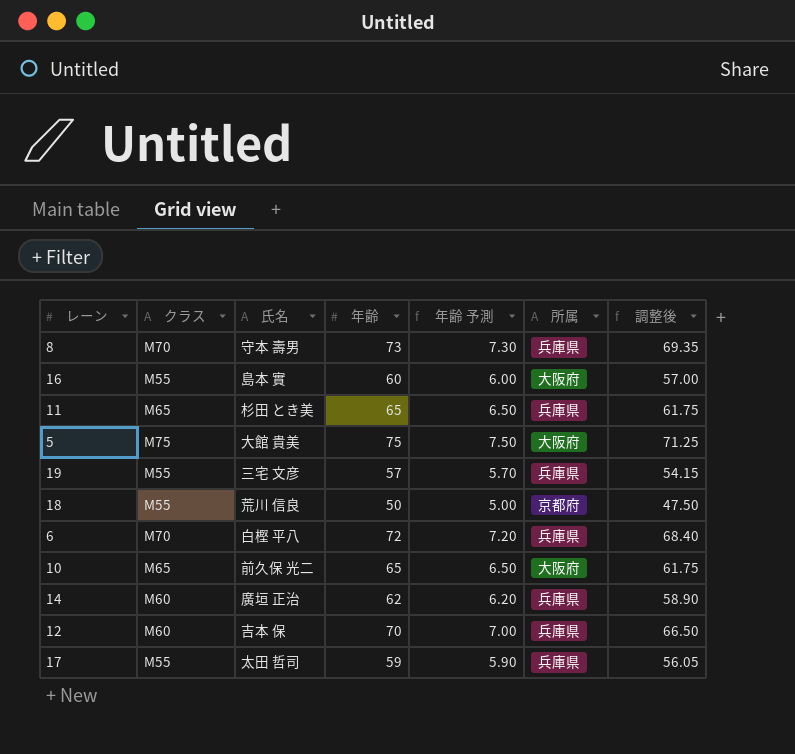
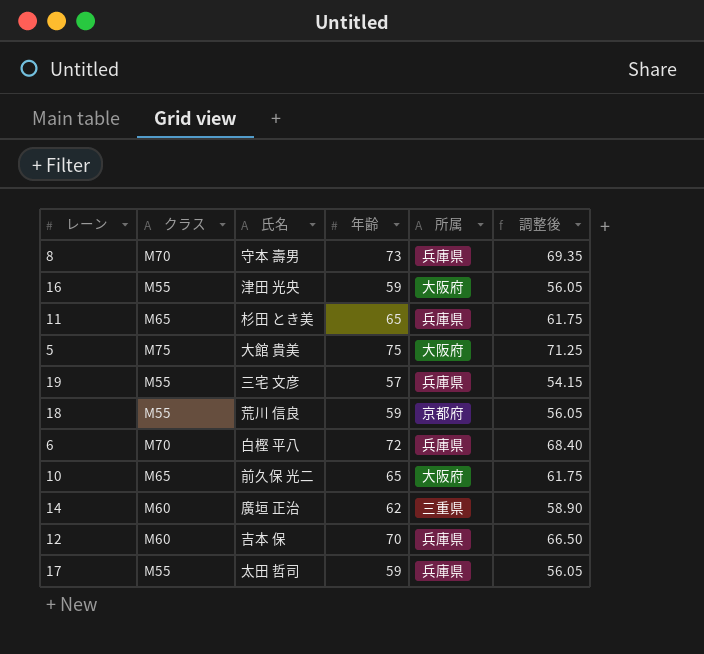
column 年齢 予測 | formula: [年齢] * 0.1 -> none
16 | 氏名: 島本 實 -> 津田 光央
16 | 年齢: 60 -> 59
16 | 調整後: 57.00 -> 56.05
18 | 年齢: 50 -> 59
18 | 調整後: 47.50 -> 56.05
14 | 所属: 兵庫県 -> 三重県

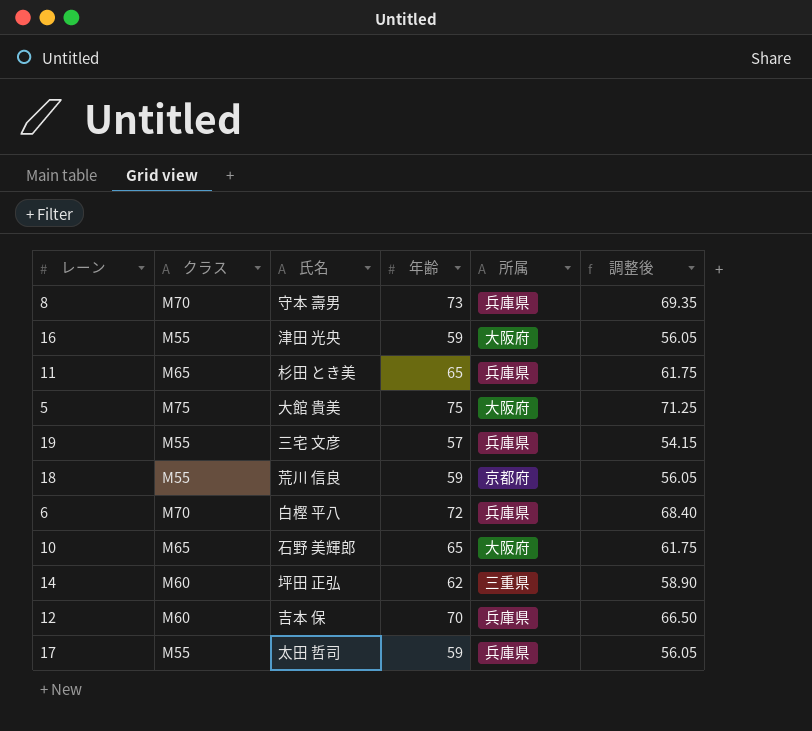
10 | 氏名: 前久保 光二 -> 石野 美輝郎
14 | 氏名: 廣垣 正治 -> 坪田 正弘

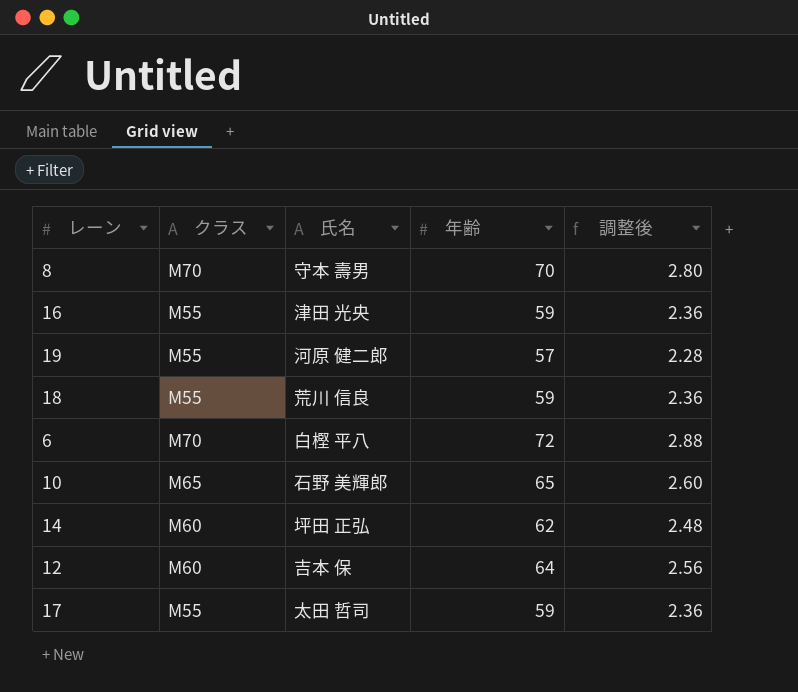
column 所属 | position: 5 -> none
column 調整後 | formula: [年齢] * 0.95 -> [年齢] * 0.04
row 11: M65 | 杉田 とき美 | 65 | 兵庫県 | 61.75 -> none
row 5: M75 | 大館 貴美 | 75 | 大阪府 | 71.25 -> none
8 | 年齢: 73 -> 70
19 | 氏名: 三宅 文彦 -> 河原 健二郎
12 | 年齢: 70 -> 64

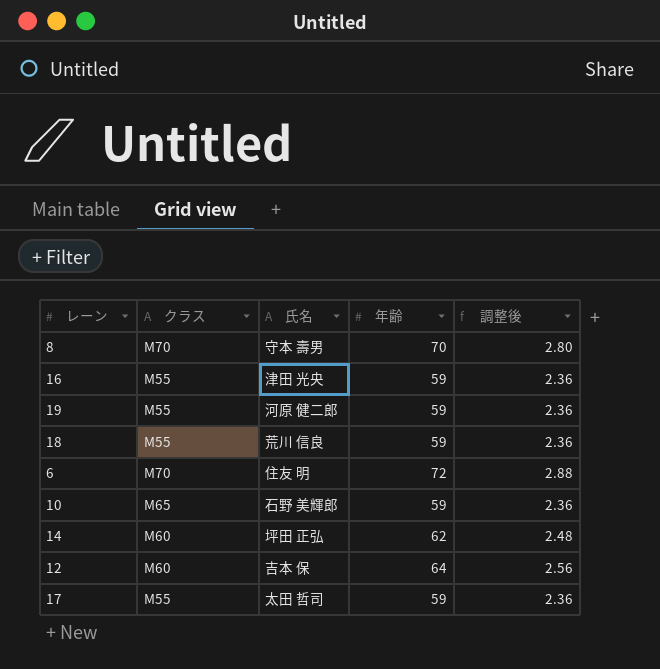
19 | 年齢: 57 -> 59
19 | 調整後: 2.28 -> 2.36
6 | 氏名: 白樫 平八 -> 住友 明
10 | 年齢: 65 -> 59
10 | 調整後: 2.60 -> 2.36

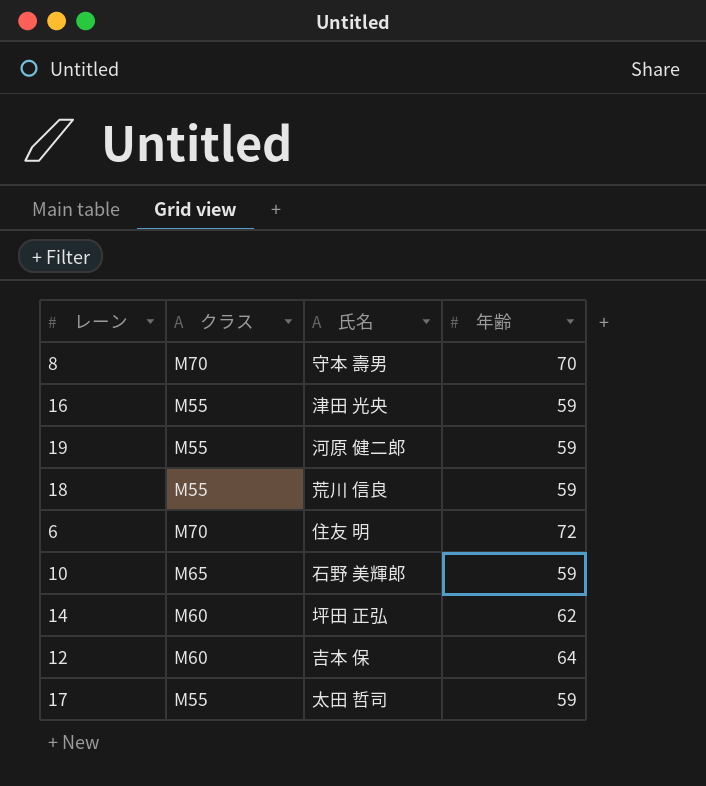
column 調整後 | formula: [年齢] * 0.04 -> none

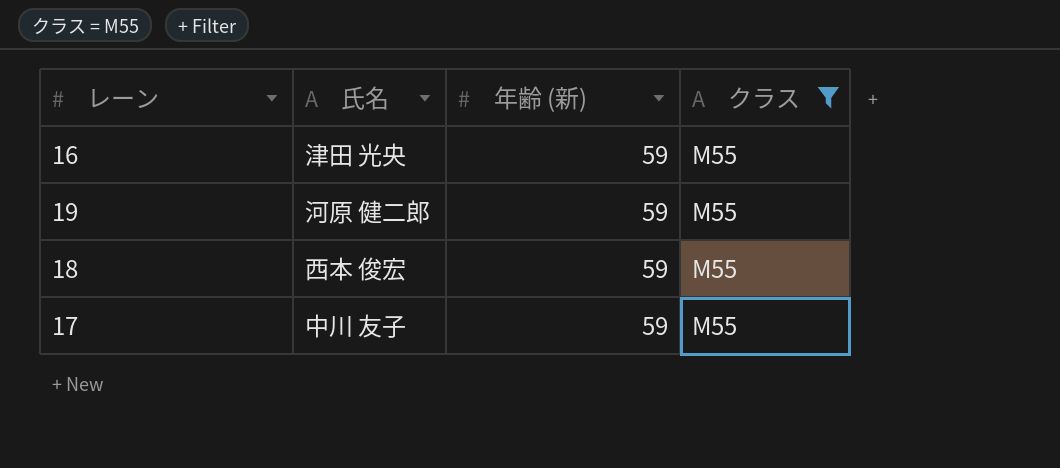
filter: none -> クラス = M55
column name: 年齢 -> 年齢 (新)
column クラス | position: 2 -> 4
18 | 氏名: 荒川 信良 -> 西本 俊宏
17 | 氏名: 太田 哲司 -> 中川 友子

